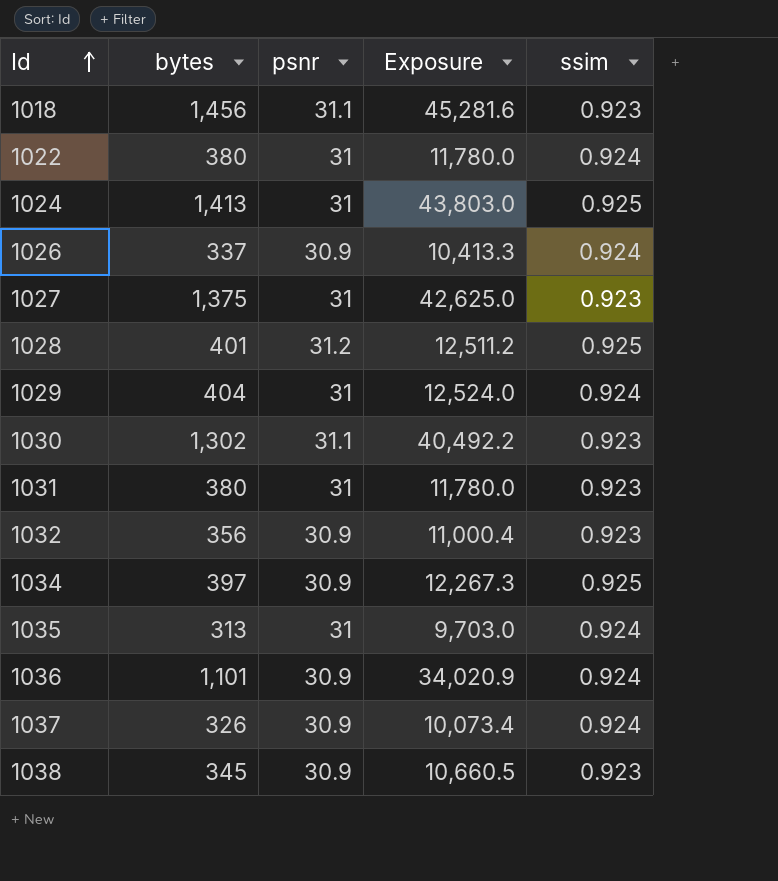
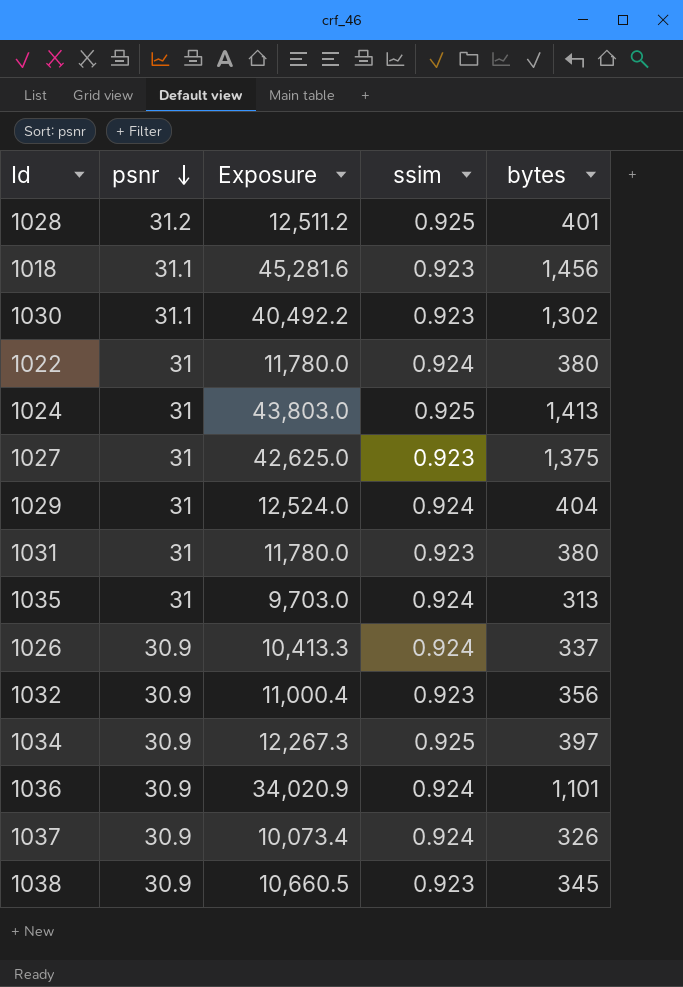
row order: Id ascending -> psnr descending
column bytes | position: 2 -> 5

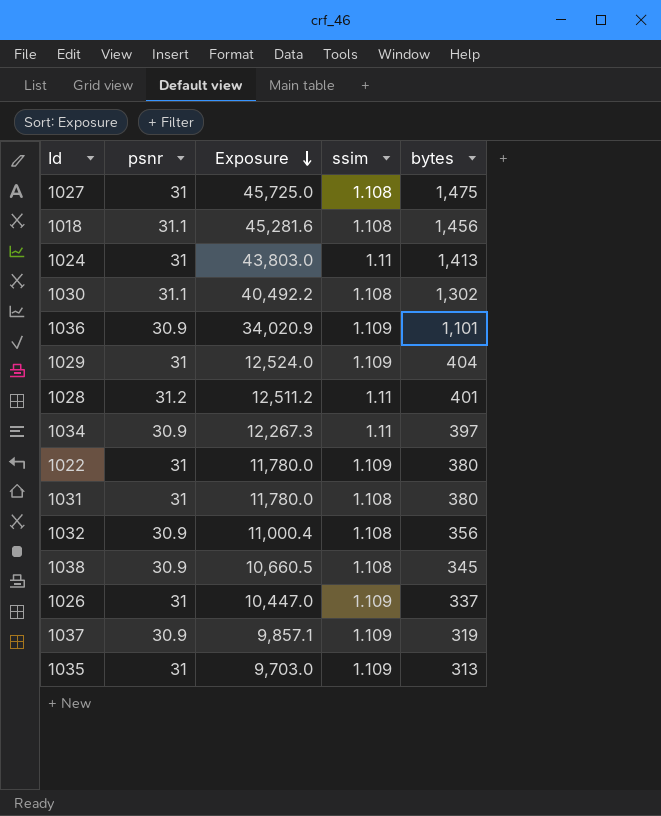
row order: psnr descending -> Exposure descending
1027 | Exposure: 42,625.0 -> 45,725.0
1027 | ssim: 0.923 -> 1.108
1027 | bytes: 1,375 -> 1,475
1018 | ssim: 0.923 -> 1.108
1024 | ssim: 0.925 -> 1.11
1030 | ssim: 0.923 -> 1.108
1036 | ssim: 0.924 -> 1.109
1029 | ssim: 0.924 -> 1.109
1028 | ssim: 0.925 -> 1.11
1034 | ssim: 0.925 -> 1.11
1022 | ssim: 0.924 -> 1.109
1031 | ssim: 0.923 -> 1.108
1032 | ssim: 0.923 -> 1.108
1038 | ssim: 0.923 -> 1.108
1026 | psnr: 30.9 -> 31
1026 | Exposure: 10,413.3 -> 10,447.0
1026 | ssim: 0.924 -> 1.109
1037 | Exposure: 10,073.4 -> 9,857.1
1037 | ssim: 0.924 -> 1.109
1037 | bytes: 326 -> 319
1035 | ssim: 0.924 -> 1.109

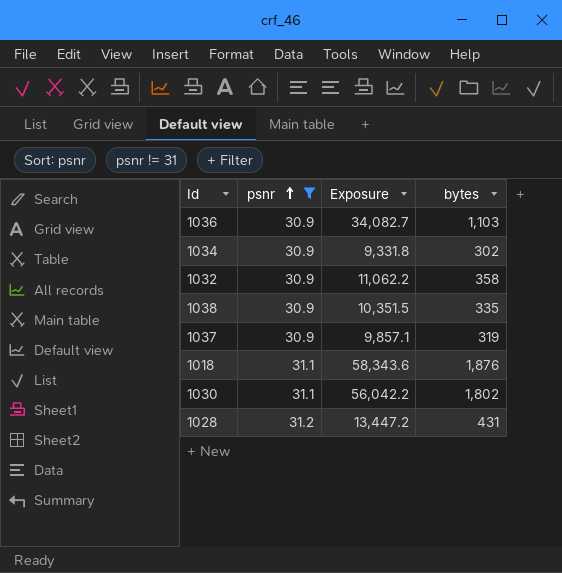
filter: none -> psnr != 31
row order: Exposure descending -> psnr ascending
column ssim | position: 4 -> none
1036 | Exposure: 34,020.9 -> 34,082.7
1036 | bytes: 1,101 -> 1,103
1034 | Exposure: 12,267.3 -> 9,331.8
1034 | bytes: 397 -> 302
1032 | Exposure: 11,000.4 -> 11,062.2
1032 | bytes: 356 -> 358
1038 | Exposure: 10,660.5 -> 10,351.5
1038 | bytes: 345 -> 335
1018 | Exposure: 45,281.6 -> 58,343.6
1018 | bytes: 1,456 -> 1,876
1030 | Exposure: 40,492.2 -> 56,042.2
1030 | bytes: 1,302 -> 1,802
1028 | Exposure: 12,511.2 -> 13,447.2
1028 | bytes: 401 -> 431

